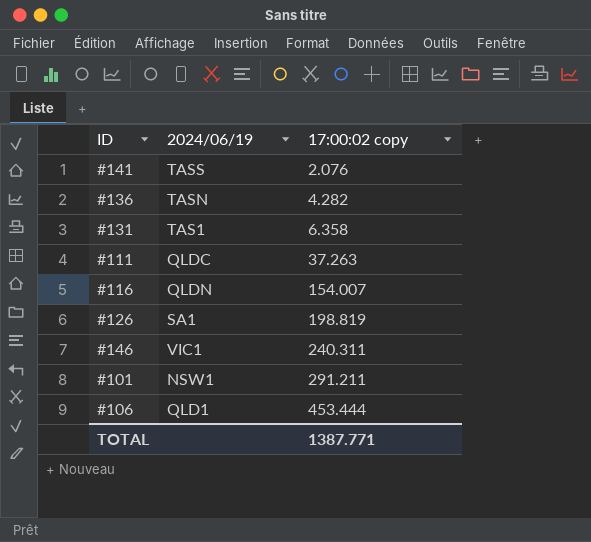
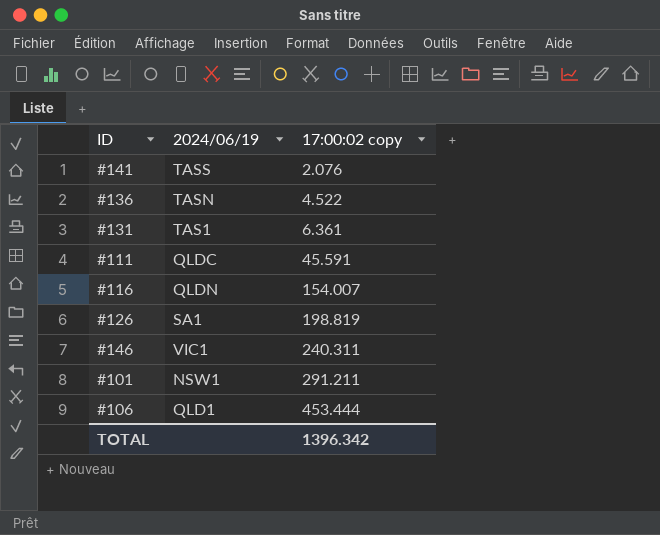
#136 | 17:00:02 copy: 4.282 -> 4.522
#131 | 17:00:02 copy: 6.358 -> 6.361
#111 | 17:00:02 copy: 37.263 -> 45.591
TOTAL | 17:00:02 copy: 1387.771 -> 1396.342

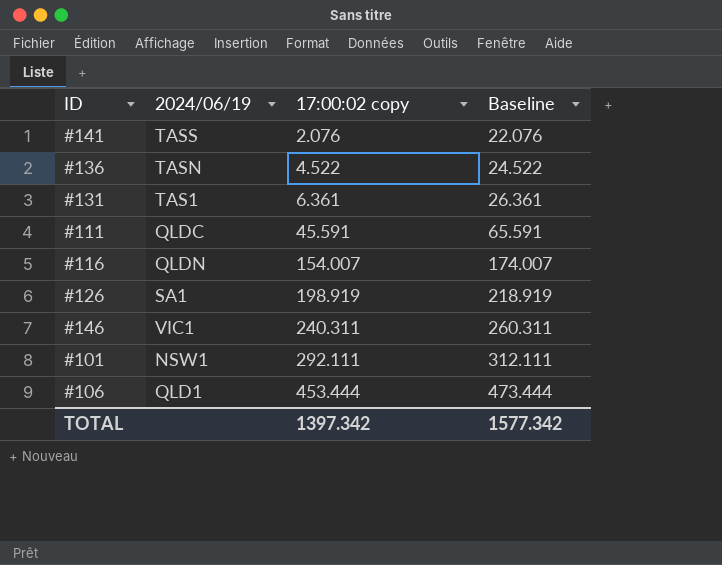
column Baseline | formula: none -> [17:00:02 copy] + 20
#126 | 17:00:02 copy: 198.819 -> 198.919
#101 | 17:00:02 copy: 291.211 -> 292.111
TOTAL | 17:00:02 copy: 1396.342 -> 1397.342

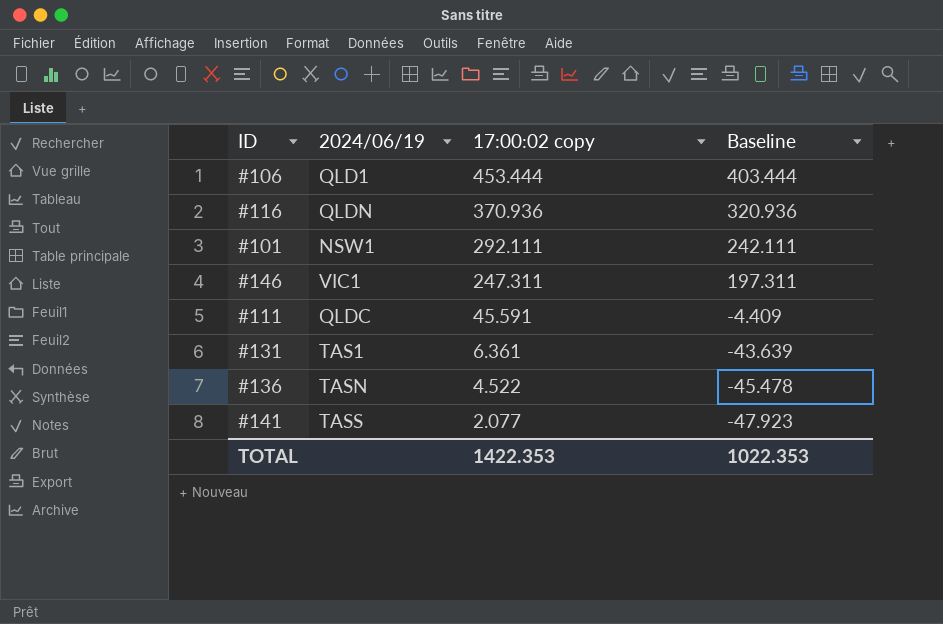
row order: 17:00:02 copy ascending -> 17:00:02 copy descending
column Baseline | formula: [17:00:02 copy] + 20 -> [17:00:02 copy] - 50
row #126: SA1 | 198.919 | 218.919 -> none
#116 | 17:00:02 copy: 154.007 -> 370.936
#146 | 17:00:02 copy: 240.311 -> 247.311
#141 | 17:00:02 copy: 2.076 -> 2.077
TOTAL | 17:00:02 copy: 1397.342 -> 1422.353
TOTAL | Baseline: 1577.342 -> 1022.353

